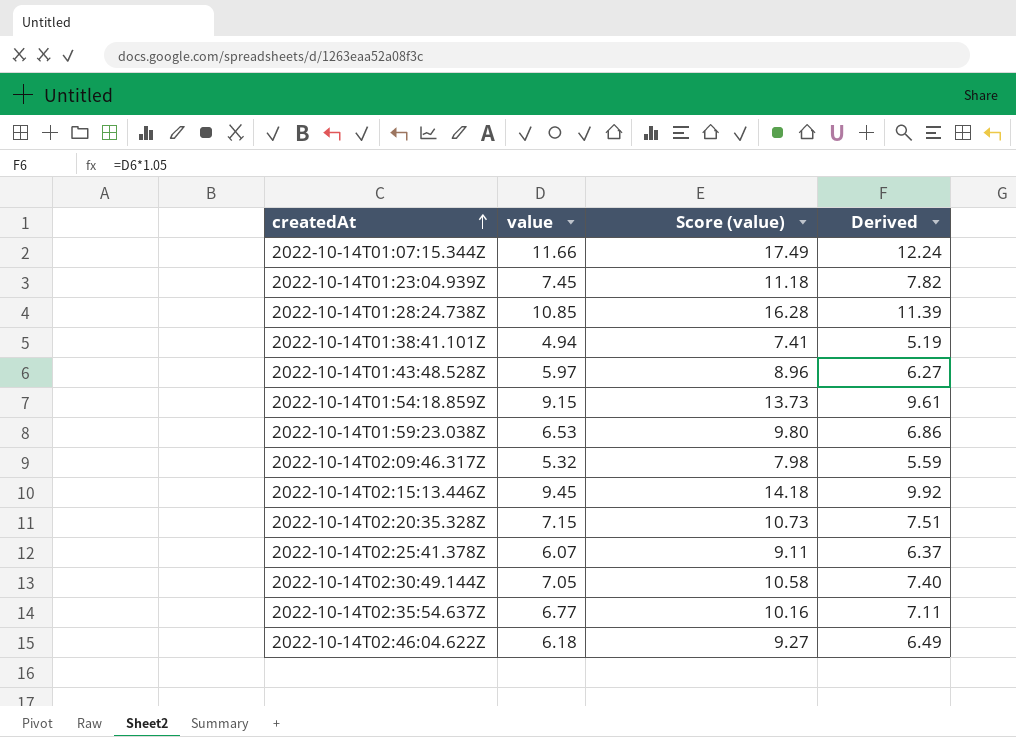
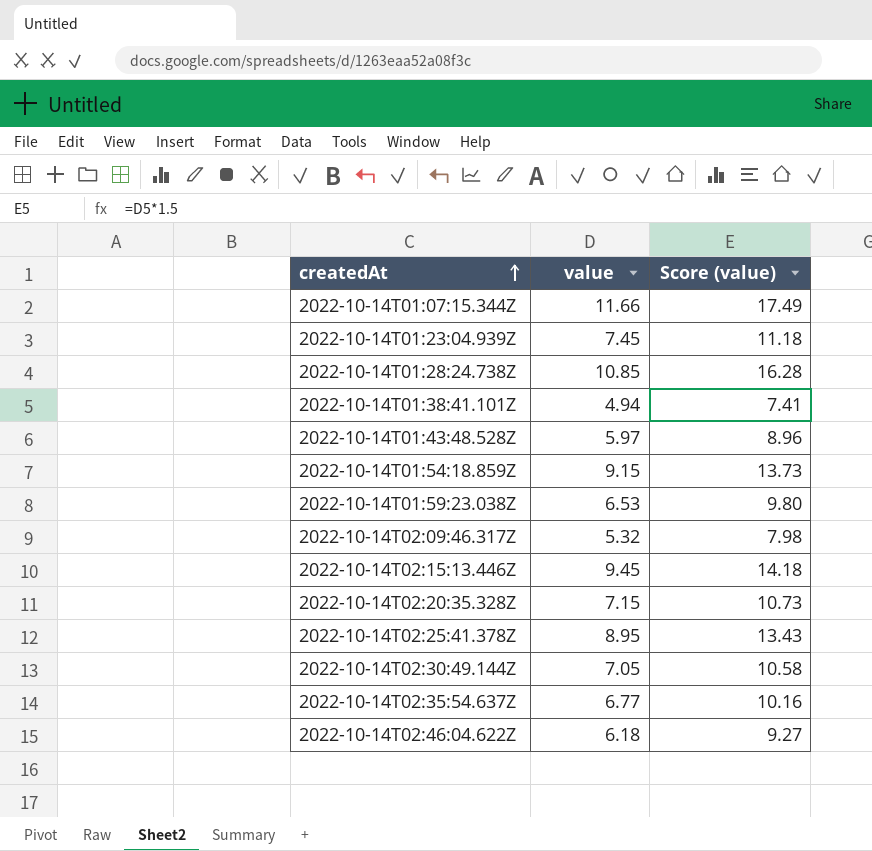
column Derived | formula: [value] * 1.05 -> none
2022-10-14T02:25:41.378Z | value: 6.07 -> 8.95
2022-10-14T02:25:41.378Z | Score (value): 9.11 -> 13.43

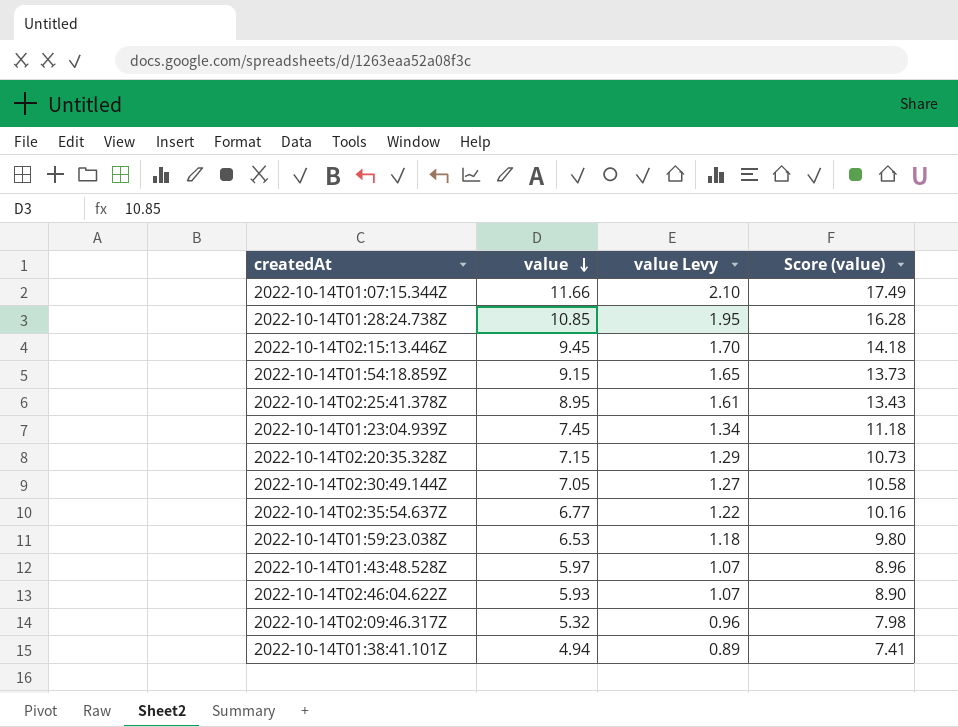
row order: createdAt ascending -> value descending
column value Levy | formula: none -> [value] * 0.18
2022-10-14T02:46:04.622Z | value: 6.18 -> 5.93
2022-10-14T02:46:04.622Z | Score (value): 9.27 -> 8.90

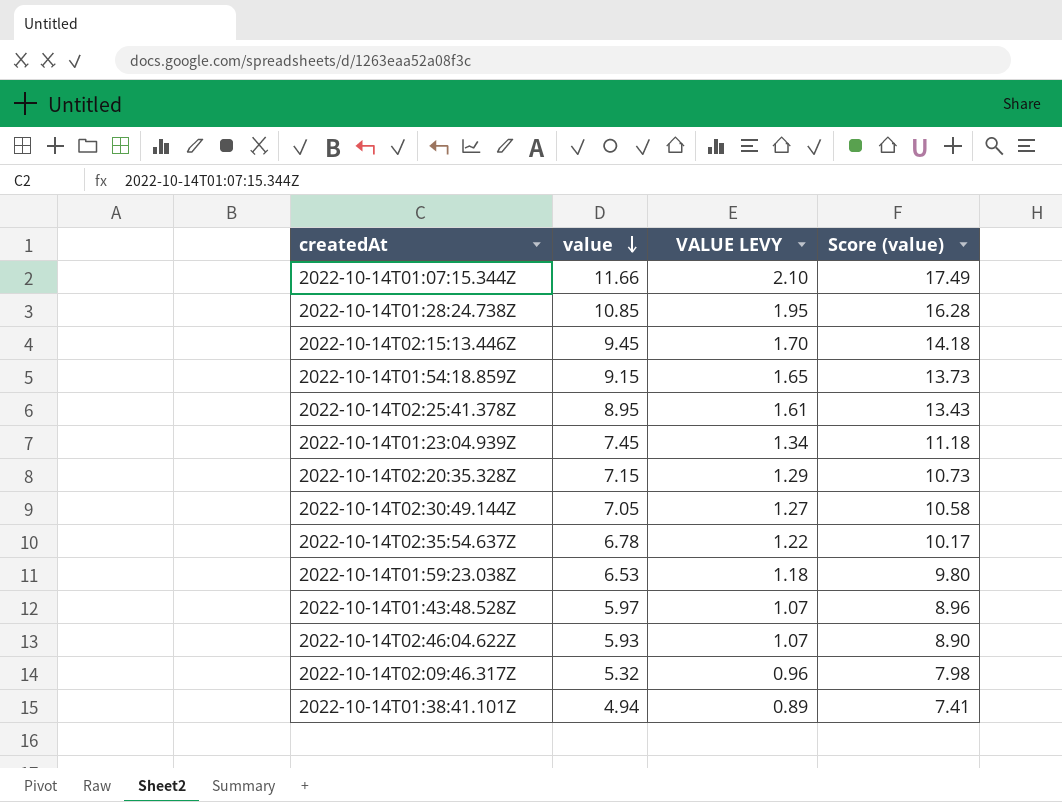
column name: value Levy -> VALUE LEVY
2022-10-14T02:35:54.637Z | value: 6.77 -> 6.78
2022-10-14T02:35:54.637Z | Score (value): 10.16 -> 10.17

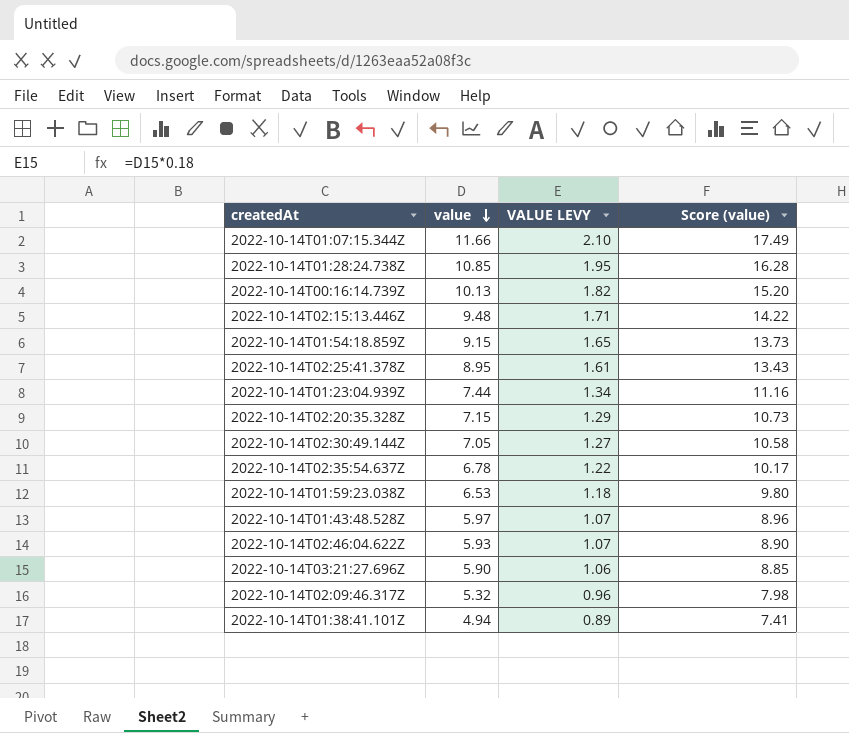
row 2022-10-14T00:16:14.739Z: none -> 10.13 | 1.82 | 15.20
2022-10-14T02:15:13.446Z | value: 9.45 -> 9.48
2022-10-14T02:15:13.446Z | VALUE LEVY: 1.70 -> 1.71
2022-10-14T02:15:13.446Z | Score (value): 14.18 -> 14.22
2022-10-14T01:23:04.939Z | value: 7.45 -> 7.44
2022-10-14T01:23:04.939Z | Score (value): 11.18 -> 11.16
row 2022-10-14T03:21:27.696Z: none -> 5.90 | 1.06 | 8.85

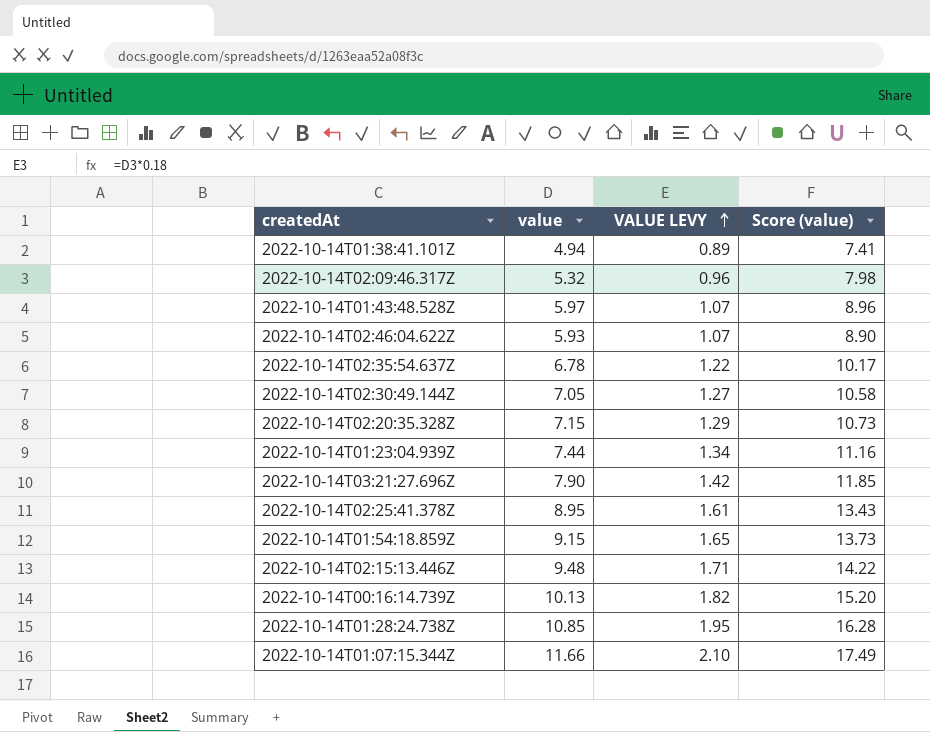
row order: value descending -> VALUE LEVY ascending
row 2022-10-14T01:59:23.038Z: 6.53 | 1.18 | 9.80 -> none
2022-10-14T03:21:27.696Z | value: 5.90 -> 7.90
2022-10-14T03:21:27.696Z | VALUE LEVY: 1.06 -> 1.42
2022-10-14T03:21:27.696Z | Score (value): 8.85 -> 11.85

